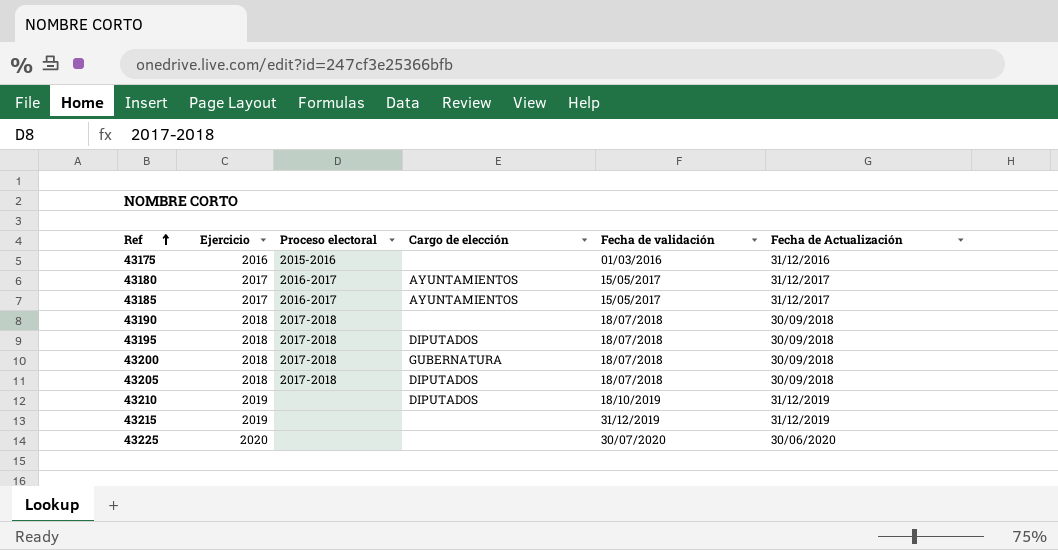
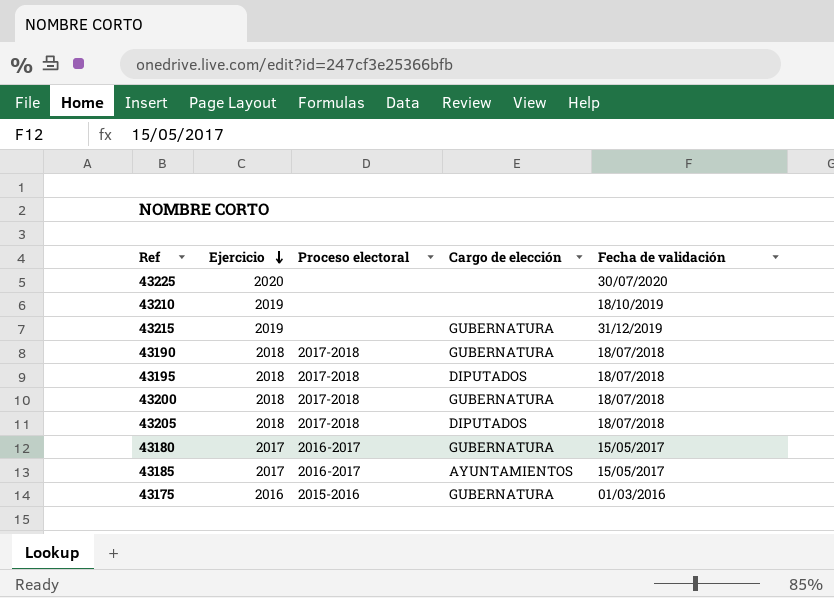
row order: Ref ascending -> Ejercicio descending
column Fecha de Actualización | position: 6 -> none
43210 | Cargo de elección: DIPUTADOS -> none
43215 | Cargo de elección: none -> GUBERNATURA
43190 | Cargo de elección: none -> GUBERNATURA
43180 | Cargo de elección: AYUNTAMIENTOS -> GUBERNATURA
43175 | Cargo de elección: none -> GUBERNATURA

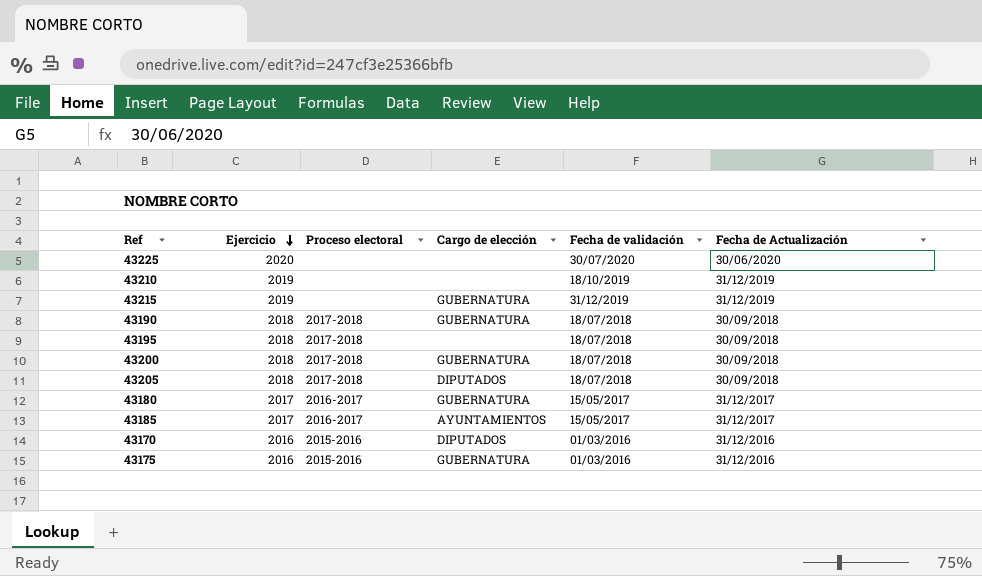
column Fecha de Actualización | position: none -> 6
43195 | Cargo de elección: DIPUTADOS -> none
row 43170: none -> 2016 | 2015-2016 | DIPUTADOS | 01/03/2016 | 31/12/2016

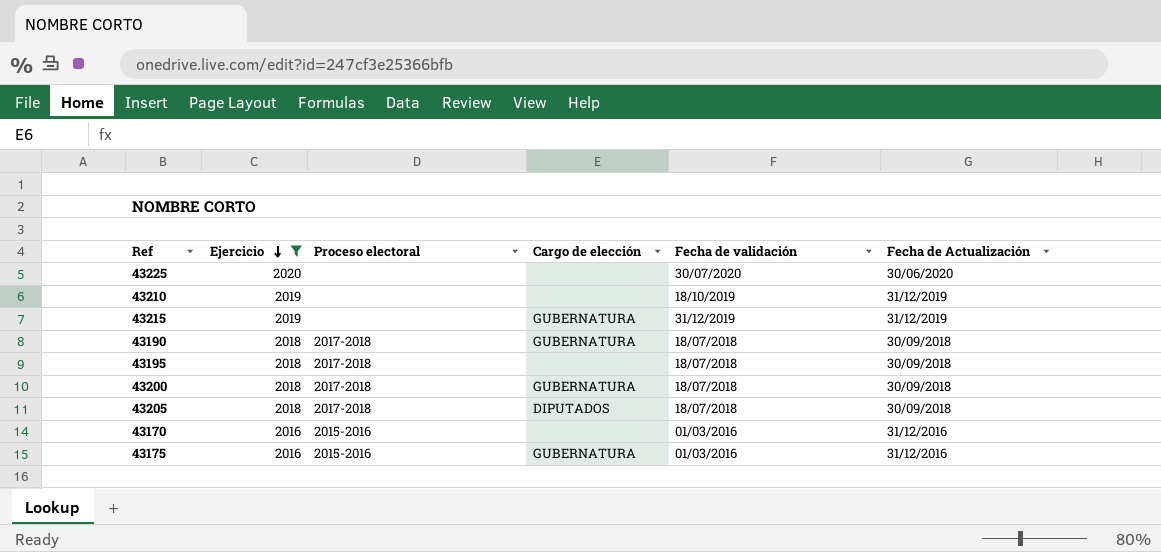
filter: none -> Ejercicio != 2017
43170 | Cargo de elección: DIPUTADOS -> none

